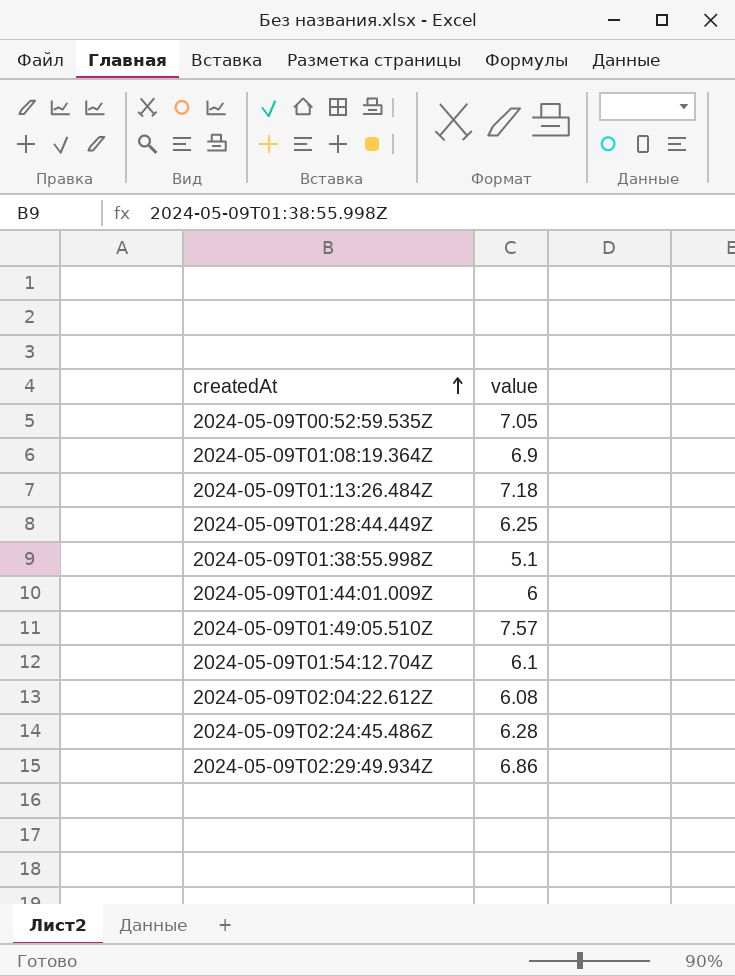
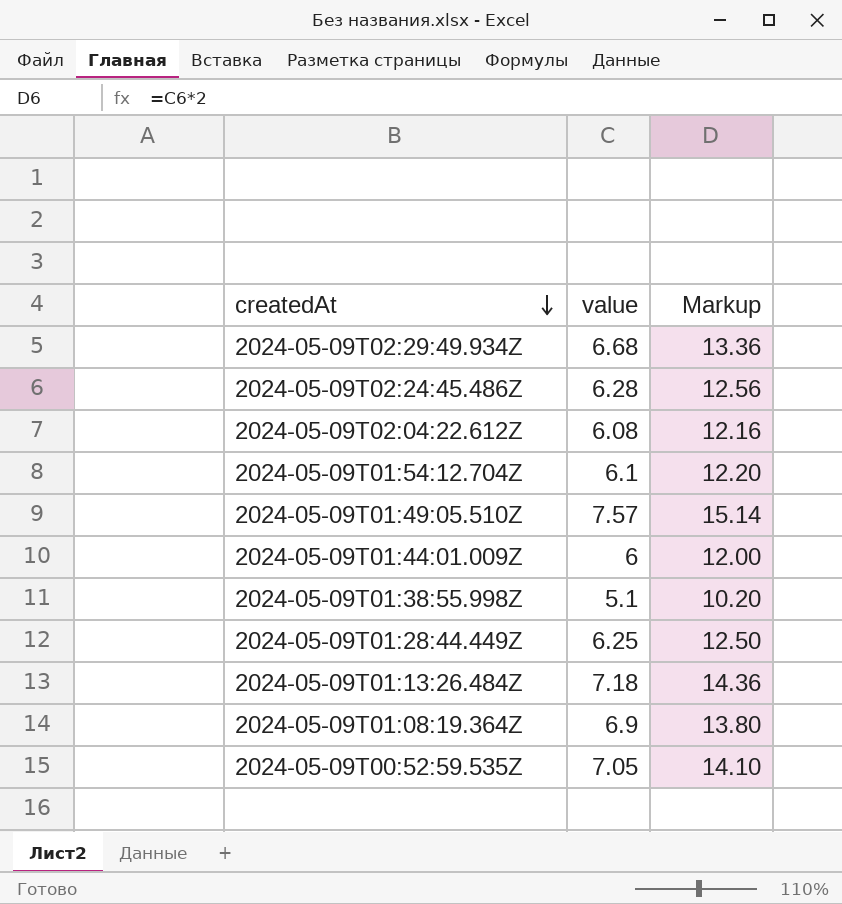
row order: createdAt ascending -> createdAt descending
column Markup | formula: none -> [value] * 2
2024-05-09T02:29:49.934Z | value: 6.86 -> 6.68

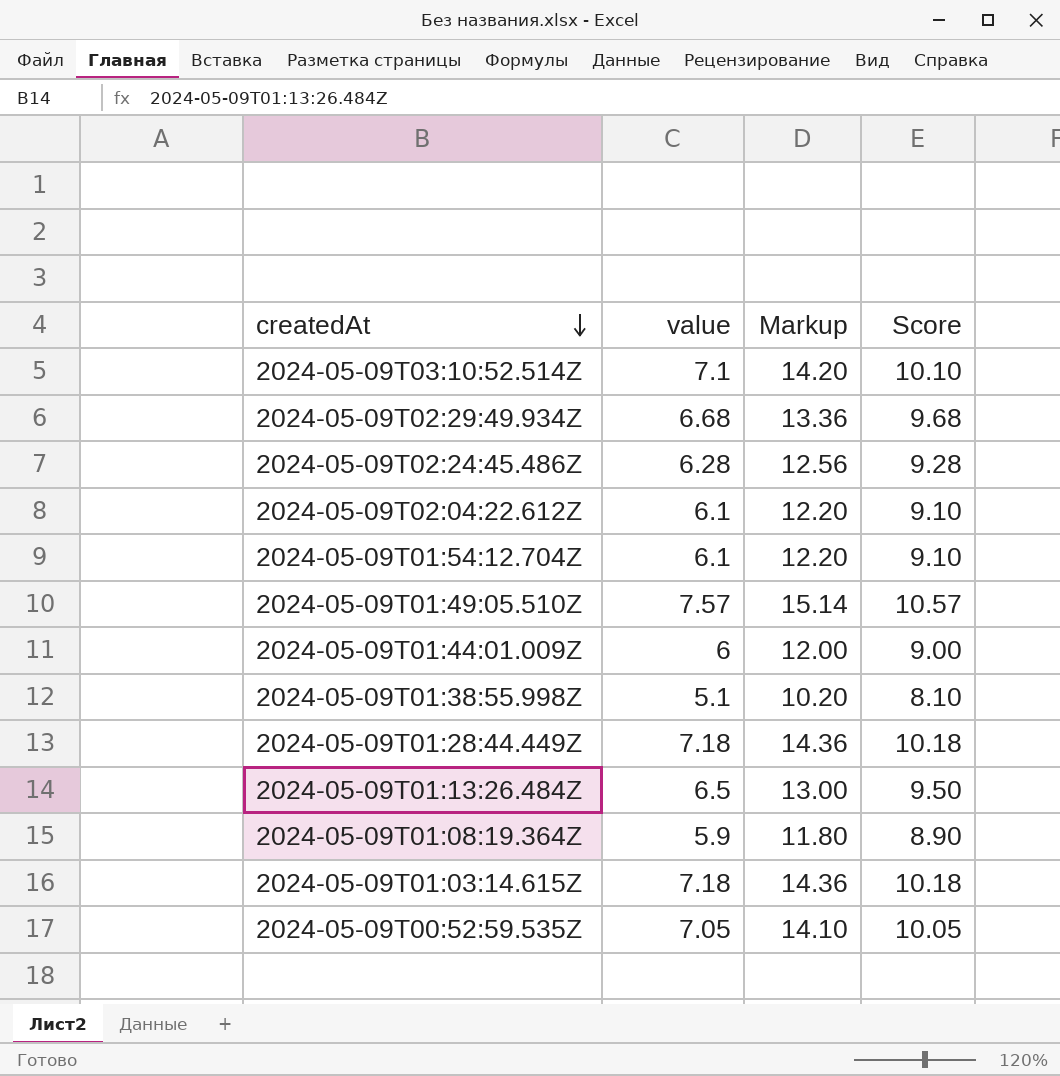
column Score | formula: none -> [value] + 3
row 2024-05-09T03:10:52.514Z: none -> 7.1 | 14.20 | 10.10
2024-05-09T02:04:22.612Z | value: 6.08 -> 6.1
2024-05-09T02:04:22.612Z | Markup: 12.16 -> 12.20
2024-05-09T01:28:44.449Z | value: 6.25 -> 7.18
2024-05-09T01:28:44.449Z | Markup: 12.50 -> 14.36
2024-05-09T01:13:26.484Z | value: 7.18 -> 6.5
2024-05-09T01:13:26.484Z | Markup: 14.36 -> 13.00
2024-05-09T01:08:19.364Z | value: 6.9 -> 5.9
2024-05-09T01:08:19.364Z | Markup: 13.80 -> 11.80
row 2024-05-09T01:03:14.615Z: none -> 7.18 | 14.36 | 10.18

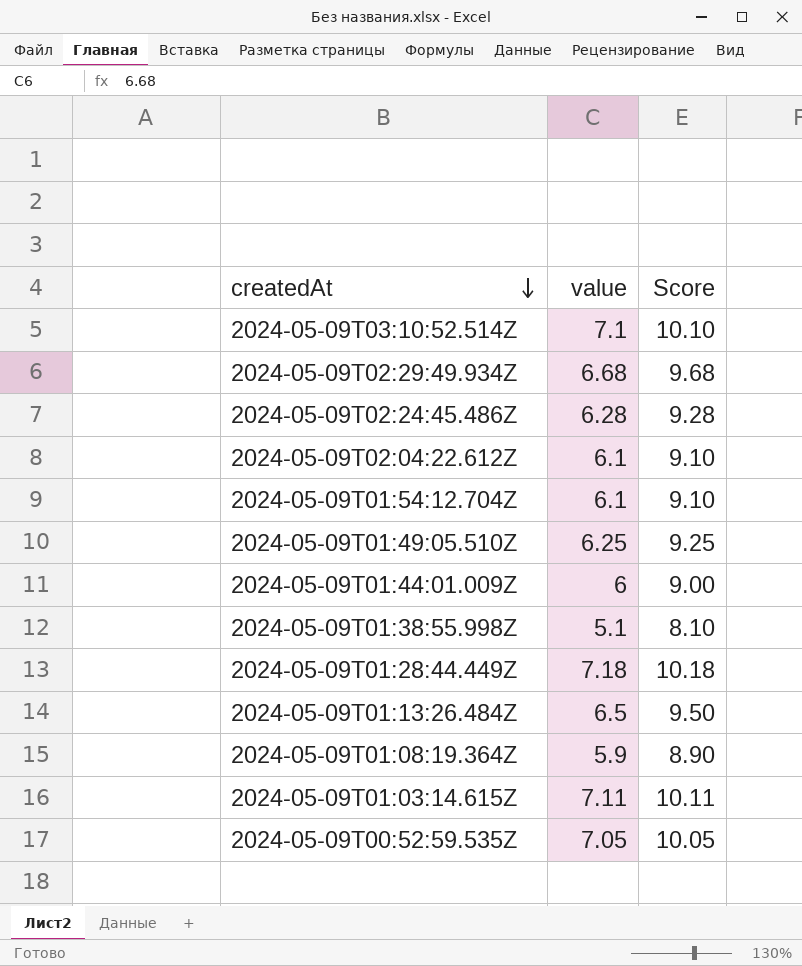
column Markup | formula: [value] * 2 -> none
2024-05-09T01:49:05.510Z | value: 7.57 -> 6.25
2024-05-09T01:49:05.510Z | Score: 10.57 -> 9.25
2024-05-09T01:03:14.615Z | value: 7.18 -> 7.11
2024-05-09T01:03:14.615Z | Score: 10.18 -> 10.11

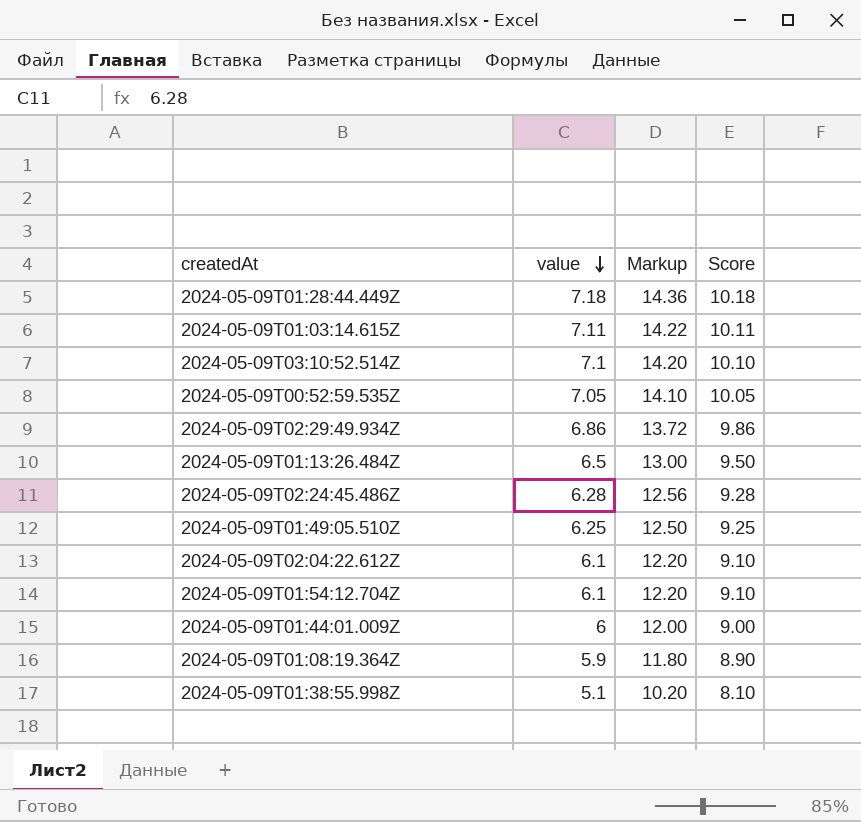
row order: createdAt descending -> value descending
column Markup | formula: none -> [value] * 2
2024-05-09T02:29:49.934Z | value: 6.68 -> 6.86
2024-05-09T02:29:49.934Z | Score: 9.68 -> 9.86

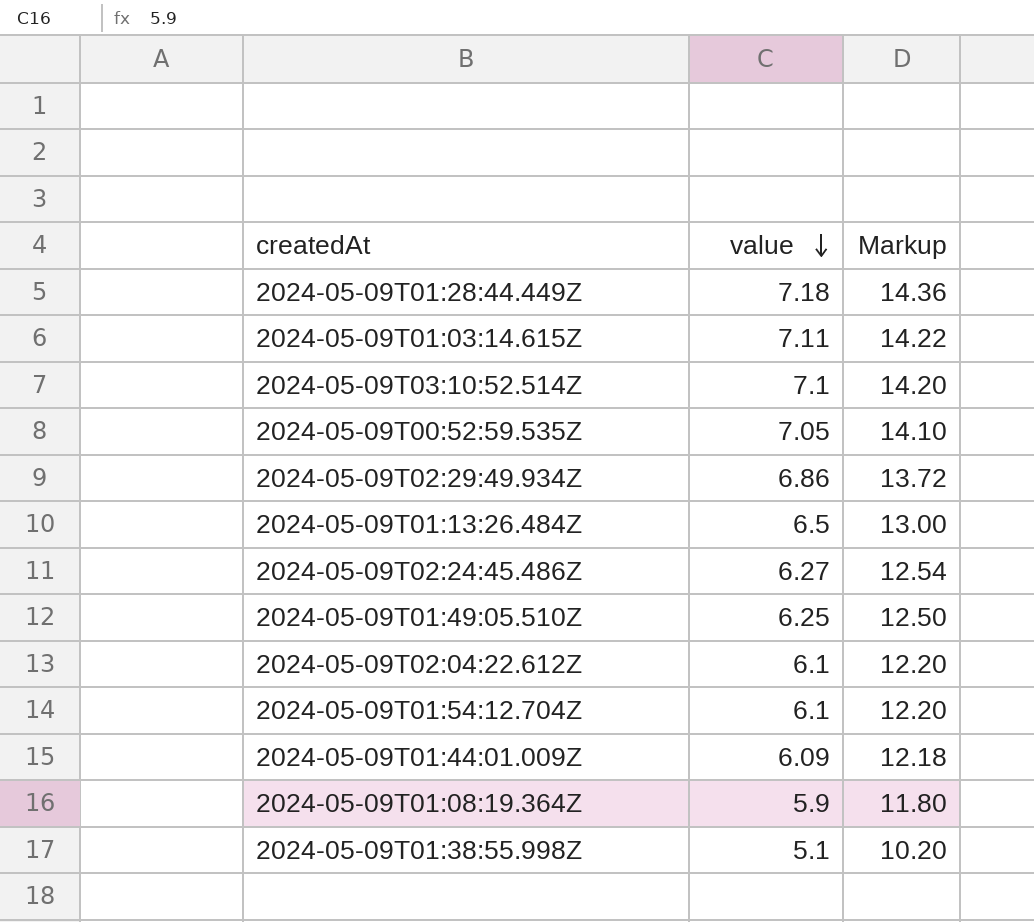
column Score | formula: [value] + 3 -> none
2024-05-09T02:24:45.486Z | value: 6.28 -> 6.27
2024-05-09T02:24:45.486Z | Markup: 12.56 -> 12.54
2024-05-09T01:44:01.009Z | value: 6 -> 6.09
2024-05-09T01:44:01.009Z | Markup: 12.00 -> 12.18

